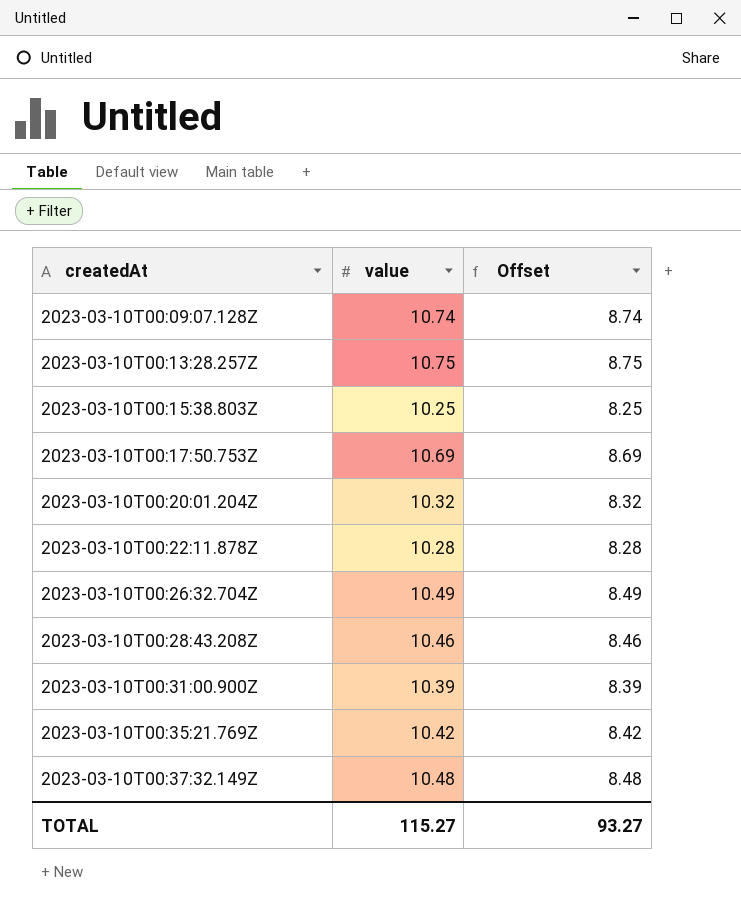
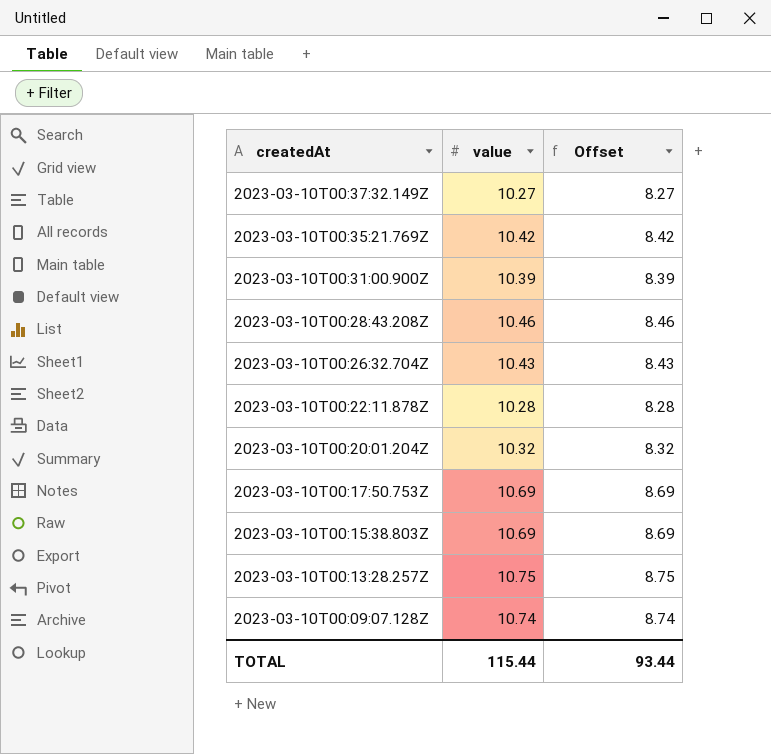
row order: createdAt ascending -> createdAt descending
2023-03-10T00:37:32.149Z | value: 10.48 -> 10.27
2023-03-10T00:37:32.149Z | Offset: 8.48 -> 8.27
2023-03-10T00:26:32.704Z | value: 10.49 -> 10.43
2023-03-10T00:26:32.704Z | Offset: 8.49 -> 8.43
2023-03-10T00:15:38.803Z | value: 10.25 -> 10.69
2023-03-10T00:15:38.803Z | Offset: 8.25 -> 8.69
TOTAL | value: 115.27 -> 115.44
TOTAL | Offset: 93.27 -> 93.44

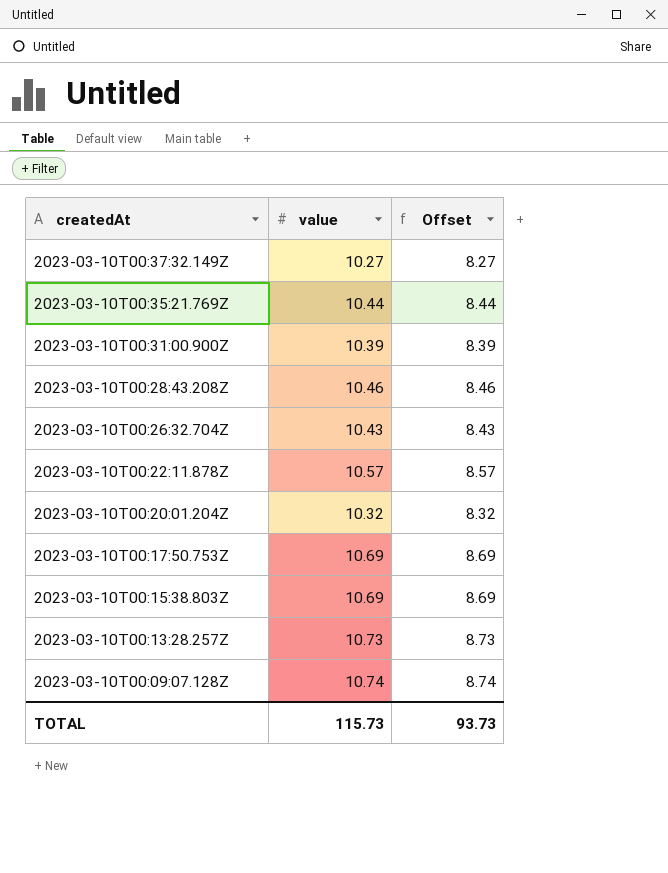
2023-03-10T00:35:21.769Z | value: 10.42 -> 10.44
2023-03-10T00:35:21.769Z | Offset: 8.42 -> 8.44
2023-03-10T00:22:11.878Z | value: 10.28 -> 10.57
2023-03-10T00:22:11.878Z | Offset: 8.28 -> 8.57
2023-03-10T00:13:28.257Z | value: 10.75 -> 10.73
2023-03-10T00:13:28.257Z | Offset: 8.75 -> 8.73
TOTAL | value: 115.44 -> 115.73
TOTAL | Offset: 93.44 -> 93.73

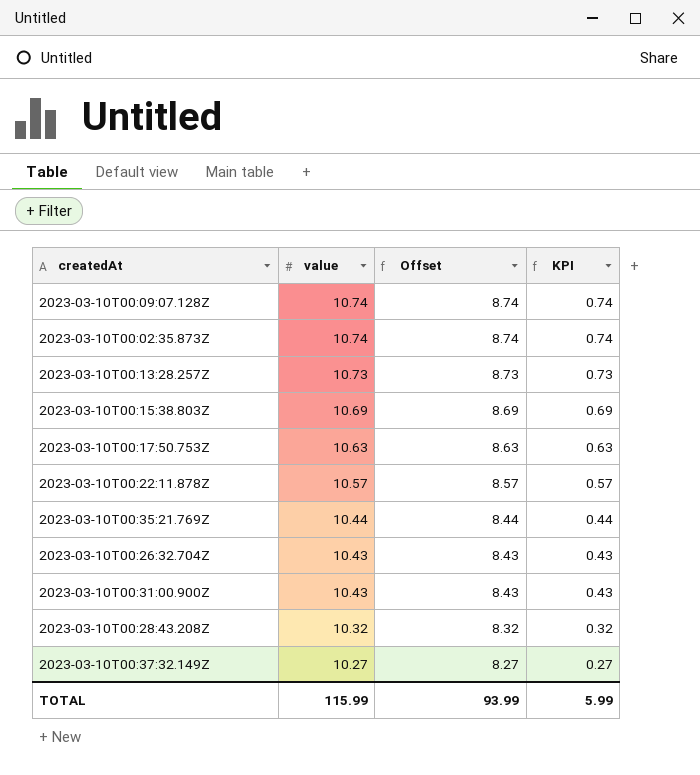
row order: createdAt descending -> value descending
column KPI | formula: none -> [value] - 10
row 2023-03-10T00:20:01.204Z: 10.32 | 8.32 -> none
row 2023-03-10T00:02:35.873Z: none -> 10.74 | 8.74 | 0.74
2023-03-10T00:17:50.753Z | value: 10.69 -> 10.63
2023-03-10T00:17:50.753Z | Offset: 8.69 -> 8.63
2023-03-10T00:31:00.900Z | value: 10.39 -> 10.43
2023-03-10T00:31:00.900Z | Offset: 8.39 -> 8.43
2023-03-10T00:28:43.208Z | value: 10.46 -> 10.32
2023-03-10T00:28:43.208Z | Offset: 8.46 -> 8.32
TOTAL | value: 115.73 -> 115.99
TOTAL | Offset: 93.73 -> 93.99

